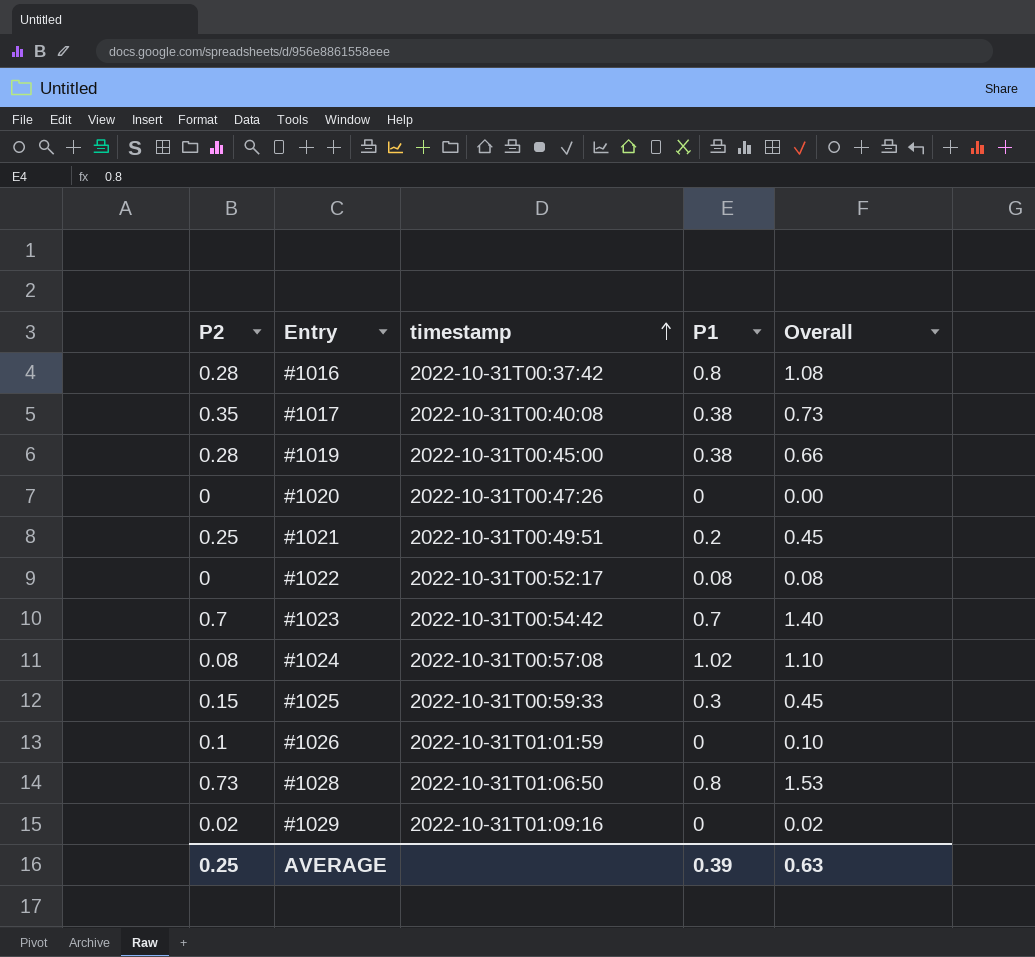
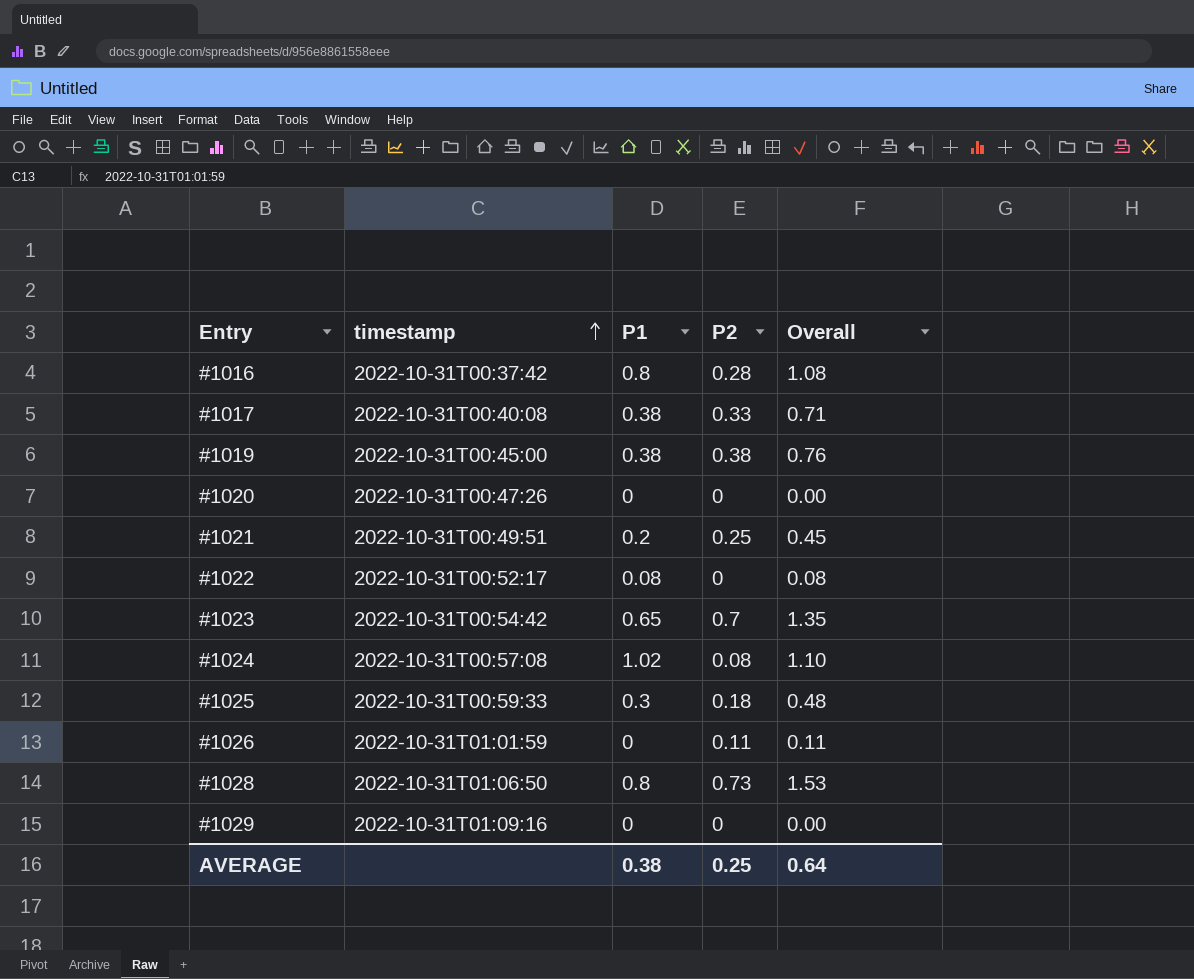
column P2 | position: 1 -> 4
#1017 | P2: 0.35 -> 0.33
#1017 | Overall: 0.73 -> 0.71
#1019 | P2: 0.28 -> 0.38
#1019 | Overall: 0.66 -> 0.76
#1023 | P1: 0.7 -> 0.65
#1023 | Overall: 1.40 -> 1.35
#1025 | P2: 0.15 -> 0.18
#1025 | Overall: 0.45 -> 0.48
#1026 | P2: 0.1 -> 0.11
#1026 | Overall: 0.10 -> 0.11
#1029 | P2: 0.02 -> 0
#1029 | Overall: 0.02 -> 0.00
AVERAGE | P1: 0.39 -> 0.38
AVERAGE | Overall: 0.63 -> 0.64

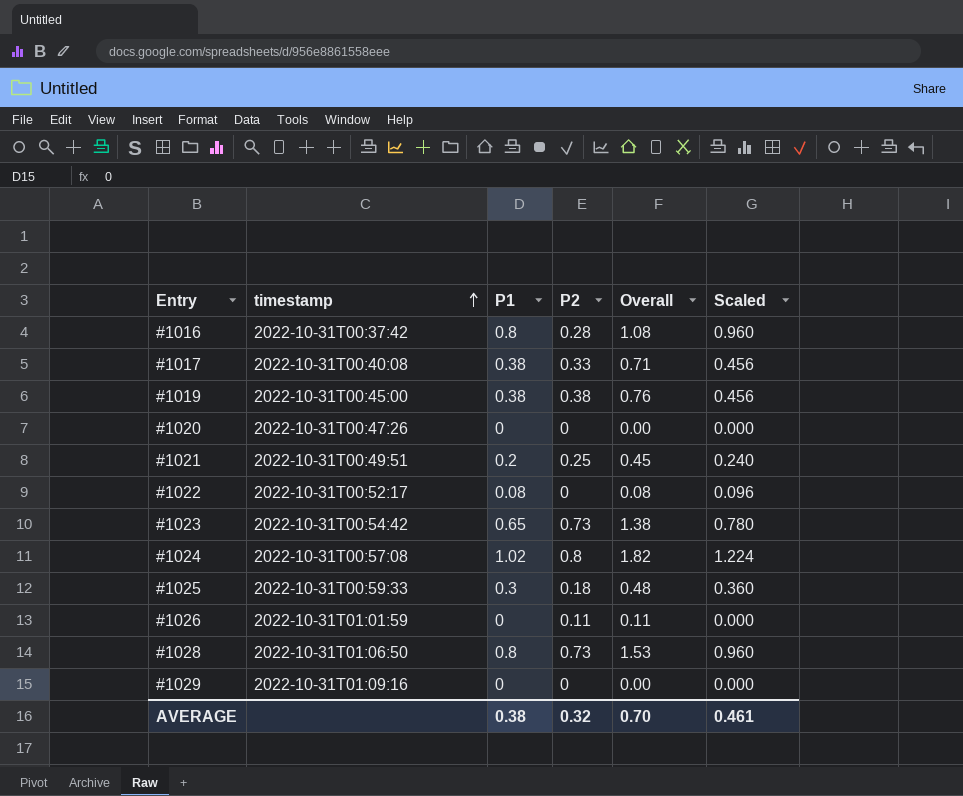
column Scaled | formula: none -> [P1] * 1.2
#1023 | P2: 0.7 -> 0.73
#1023 | Overall: 1.35 -> 1.38
#1024 | P2: 0.08 -> 0.8
#1024 | Overall: 1.10 -> 1.82
AVERAGE | P2: 0.25 -> 0.32
AVERAGE | Overall: 0.64 -> 0.70

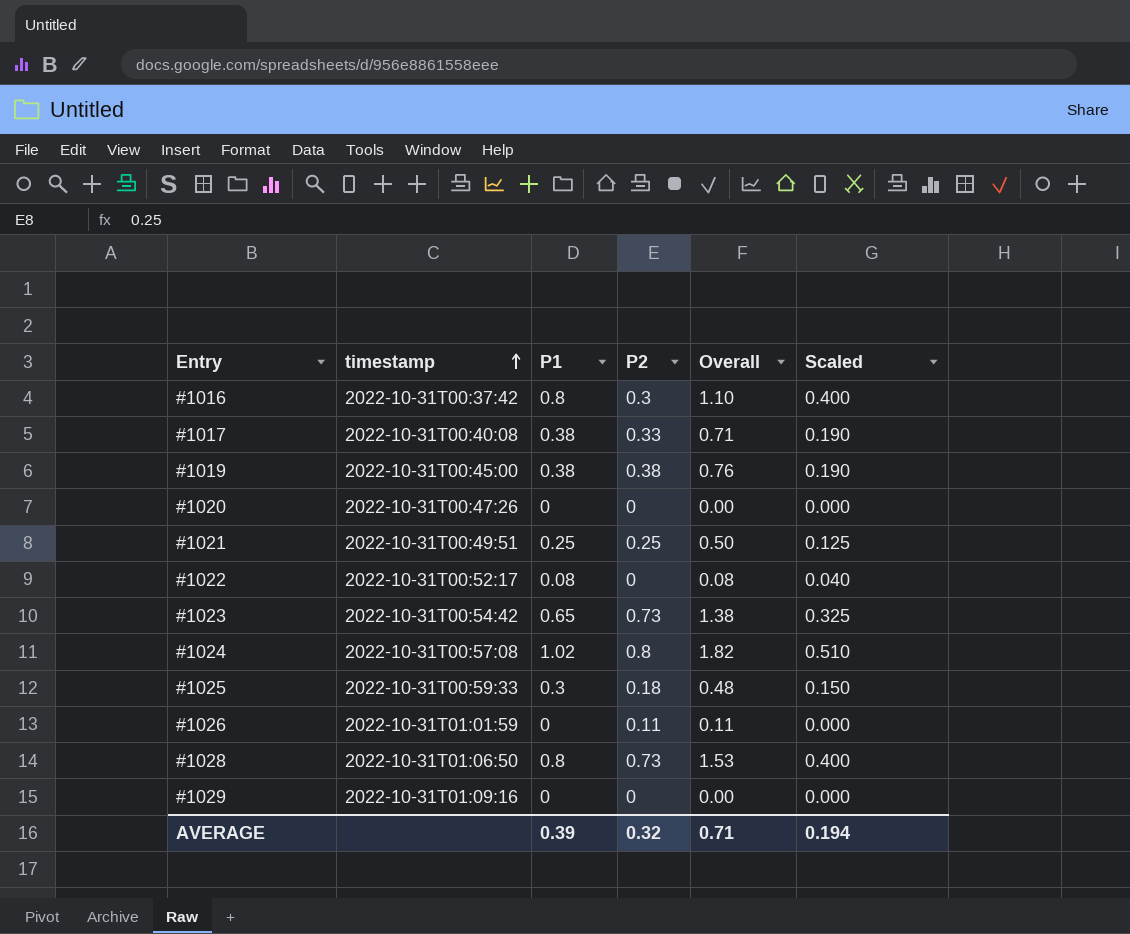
column Scaled | formula: [P1] * 1.2 -> [P1] * 0.5
#1016 | P2: 0.28 -> 0.3
#1016 | Overall: 1.08 -> 1.10
#1021 | P1: 0.2 -> 0.25
#1021 | Overall: 0.45 -> 0.50
AVERAGE | P1: 0.38 -> 0.39
AVERAGE | Overall: 0.70 -> 0.71
AVERAGE | Scaled: 0.461 -> 0.194

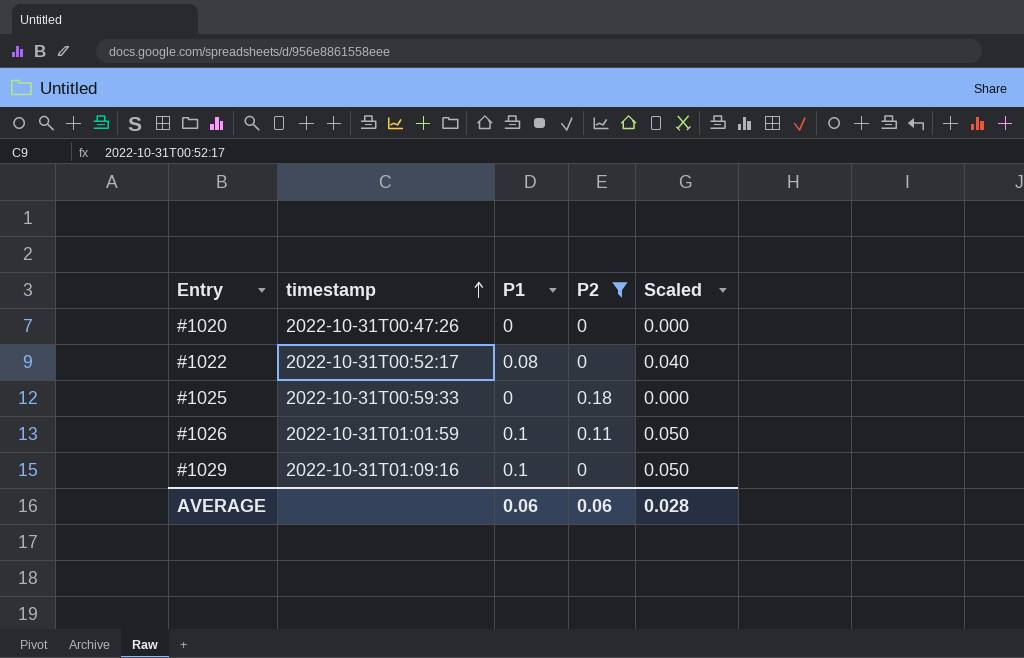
filter: none -> P2 <= 0.18
column Overall | formula: [P1] + [P2] -> none
#1025 | P1: 0.3 -> 0
#1025 | Scaled: 0.150 -> 0.000
#1026 | P1: 0 -> 0.1
#1026 | Scaled: 0.000 -> 0.050
#1029 | P1: 0 -> 0.1
#1029 | Scaled: 0.000 -> 0.050
AVERAGE | P1: 0.39 -> 0.06
AVERAGE | P2: 0.32 -> 0.06
AVERAGE | Scaled: 0.194 -> 0.028

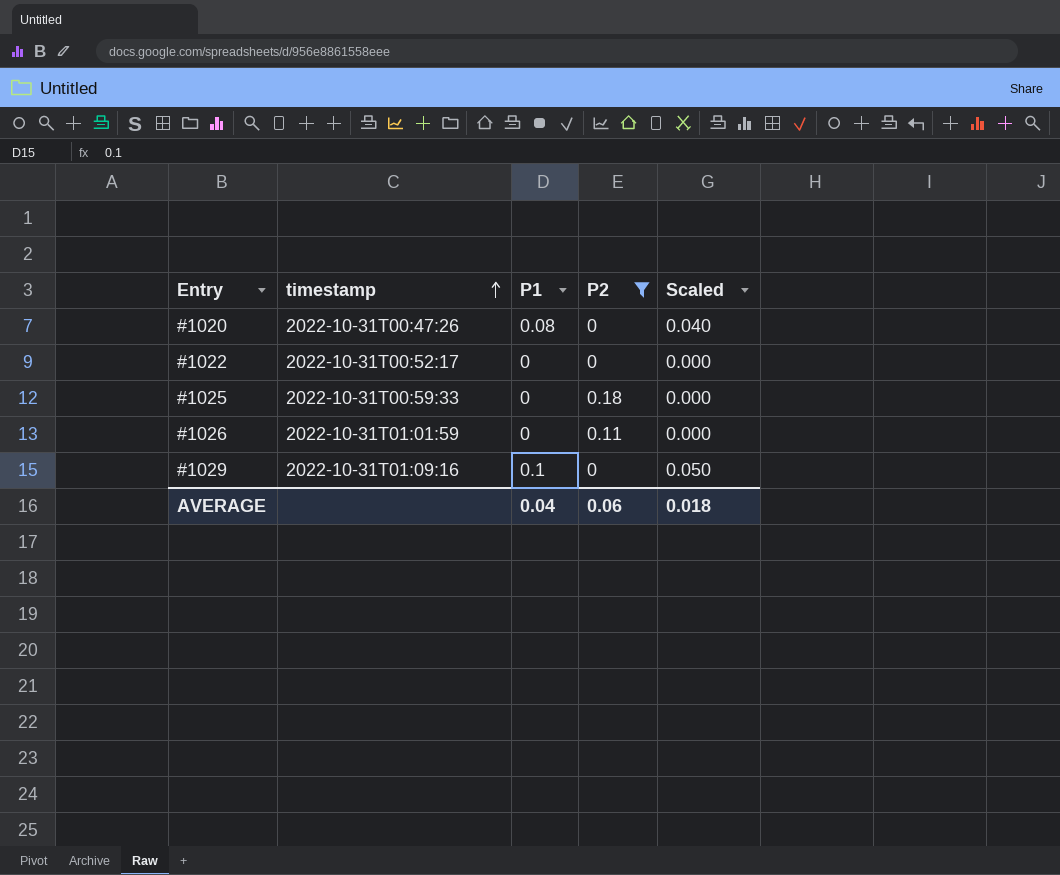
#1020 | P1: 0 -> 0.08
#1020 | Scaled: 0.000 -> 0.040
#1022 | P1: 0.08 -> 0
#1022 | Scaled: 0.040 -> 0.000
#1026 | P1: 0.1 -> 0
#1026 | Scaled: 0.050 -> 0.000
AVERAGE | P1: 0.06 -> 0.04
AVERAGE | Scaled: 0.028 -> 0.018

